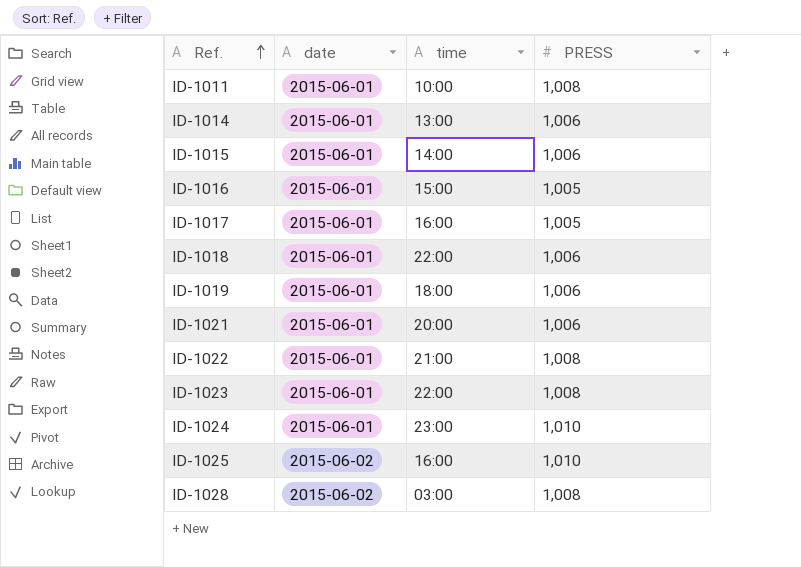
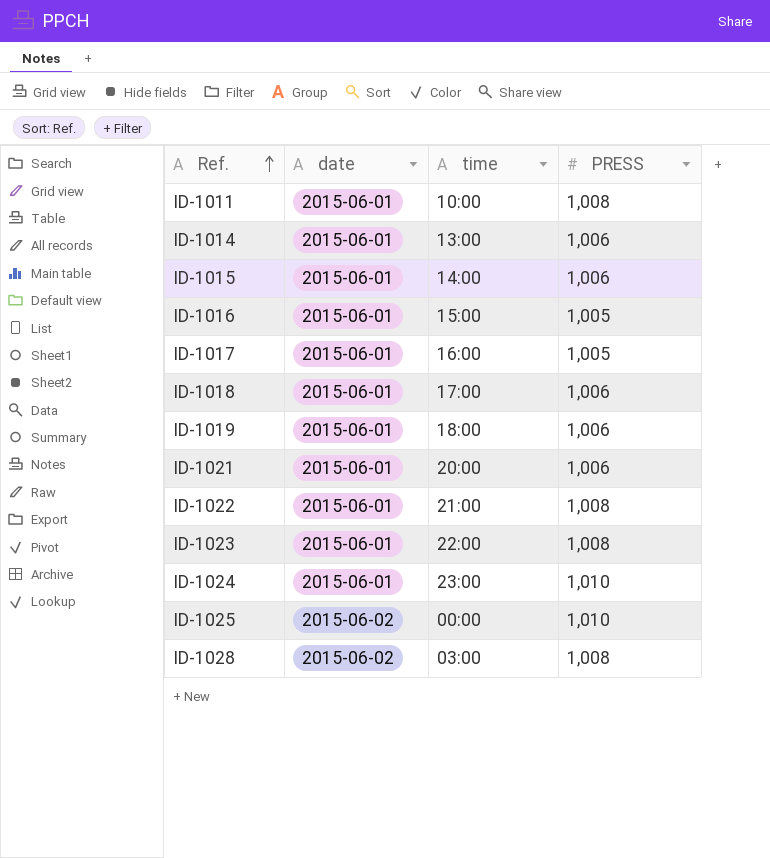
ID-1018 | time: 22:00 -> 17:00
ID-1025 | time: 16:00 -> 00:00

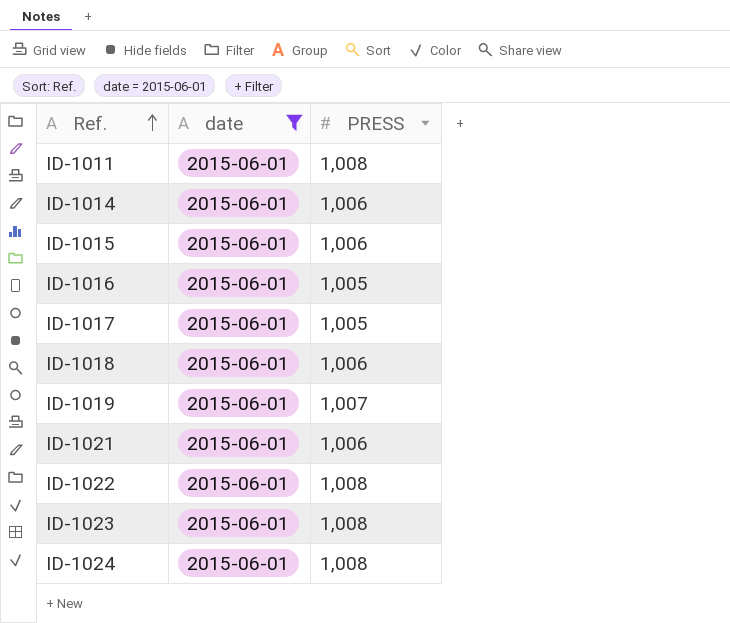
filter: none -> date = 2015-06-01
column time | position: 3 -> none
ID-1019 | PRESS: 1,006 -> 1,007
ID-1024 | PRESS: 1,010 -> 1,008

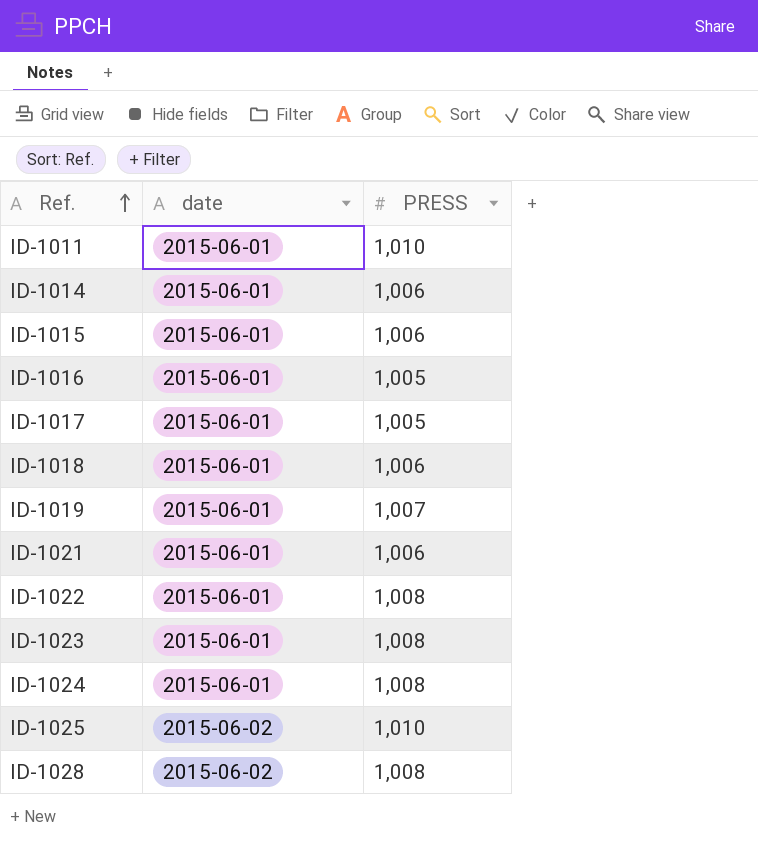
filter: date = 2015-06-01 -> none
ID-1011 | PRESS: 1,008 -> 1,010

